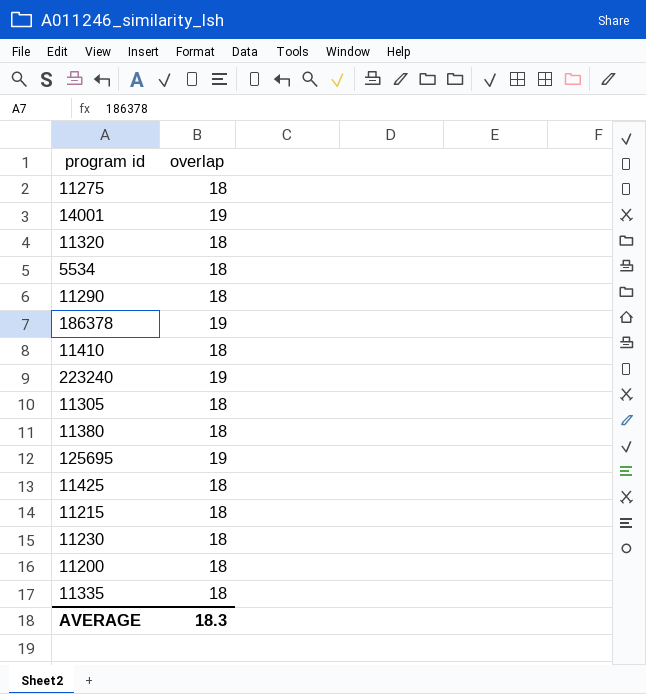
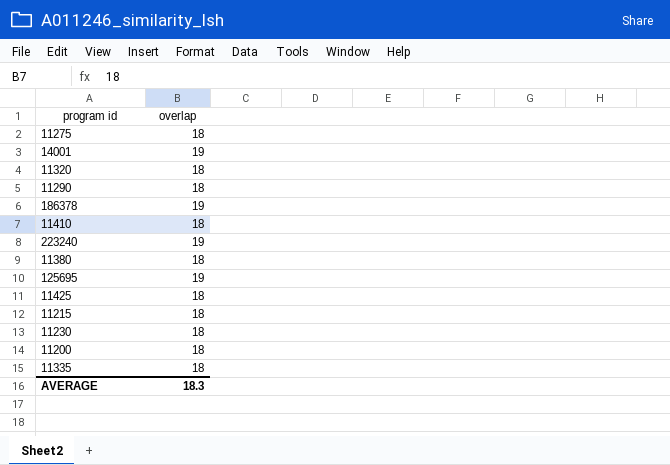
row 5534: 18 -> none
row 11305: 18 -> none

